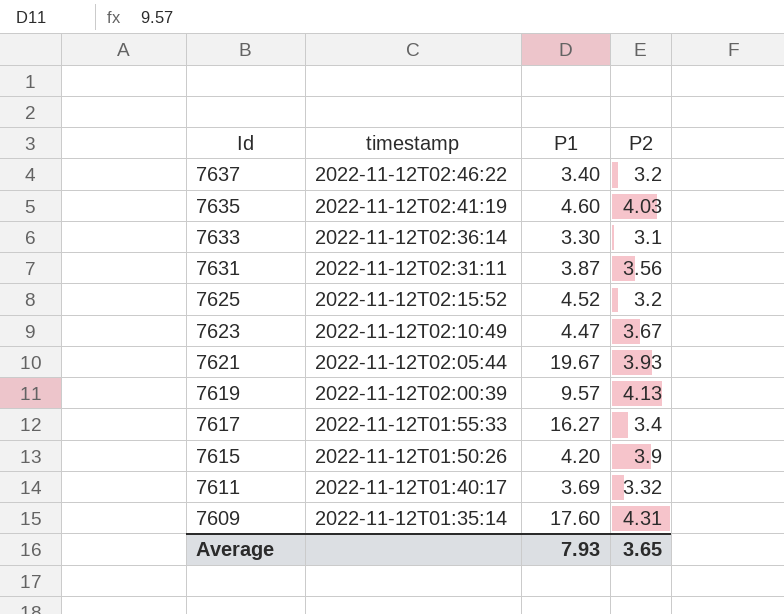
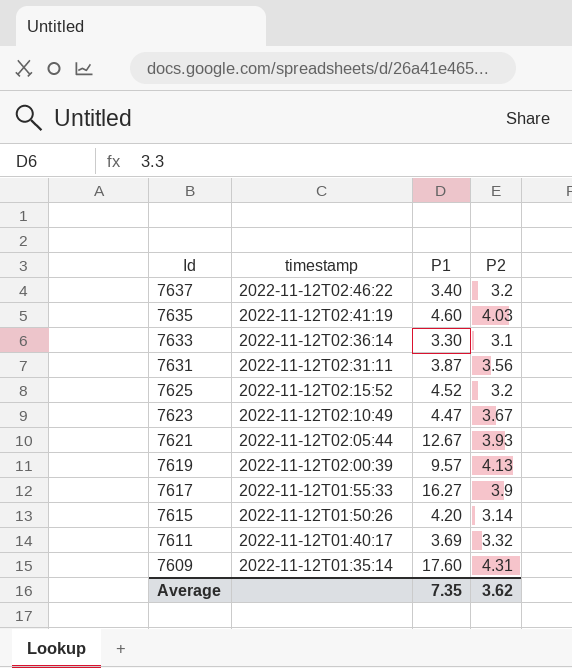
7621 | P1: 19.67 -> 12.67
7617 | P2: 3.4 -> 3.9
7615 | P2: 3.9 -> 3.14
Average | P1: 7.93 -> 7.35
Average | P2: 3.65 -> 3.62

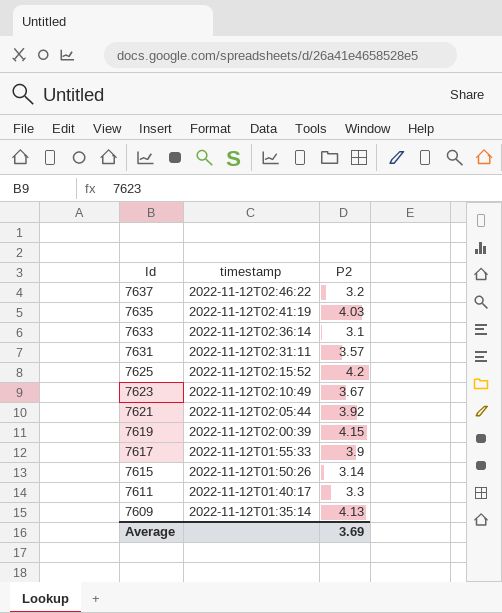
column P1 | position: 3 -> none
7631 | P2: 3.56 -> 3.57
7625 | P2: 3.2 -> 4.2
7621 | P2: 3.93 -> 3.92
7619 | P2: 4.13 -> 4.15
7611 | P2: 3.32 -> 3.3
7609 | P2: 4.31 -> 4.13
Average | P2: 3.62 -> 3.69

